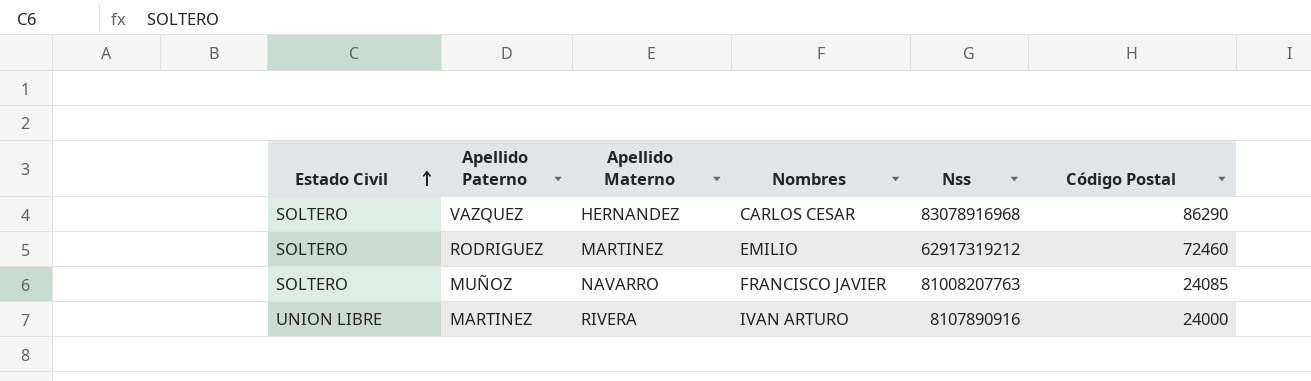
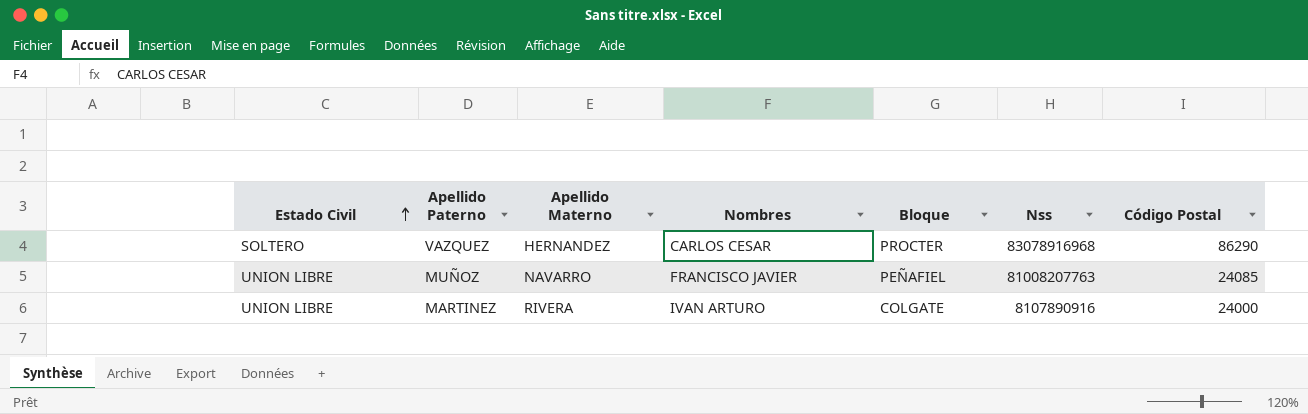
column Bloque | position: none -> 5
row RODRIGUEZ: SOLTERO | MARTINEZ | EMILIO | 62917319212 | 72460 -> none
MUÑOZ | Estado Civil: SOLTERO -> UNION LIBRE

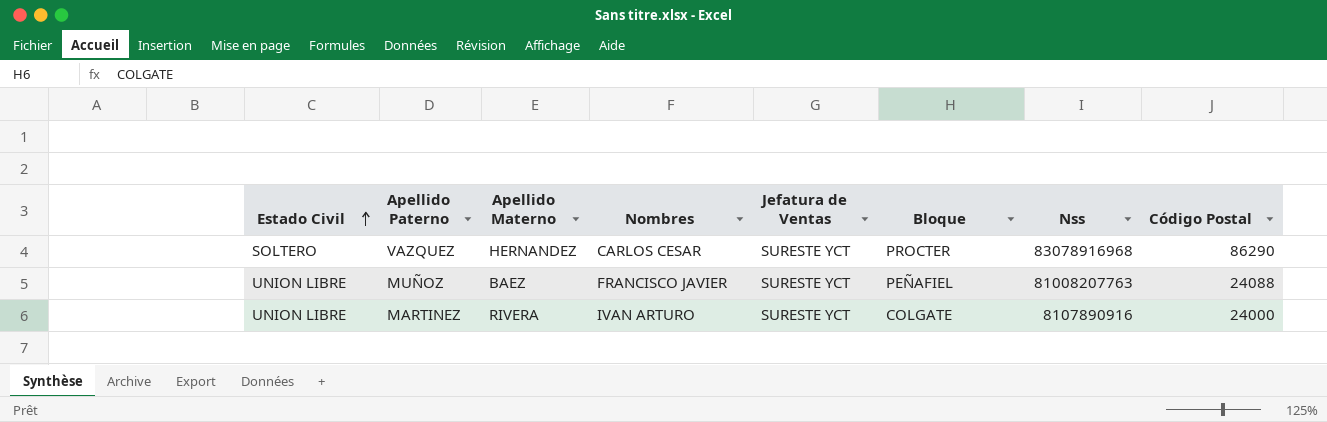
column Jefatura de Ventas | position: none -> 5
MUÑOZ | Apellido Materno: NAVARRO -> BAEZ
MUÑOZ | Código Postal: 24085 -> 24088

